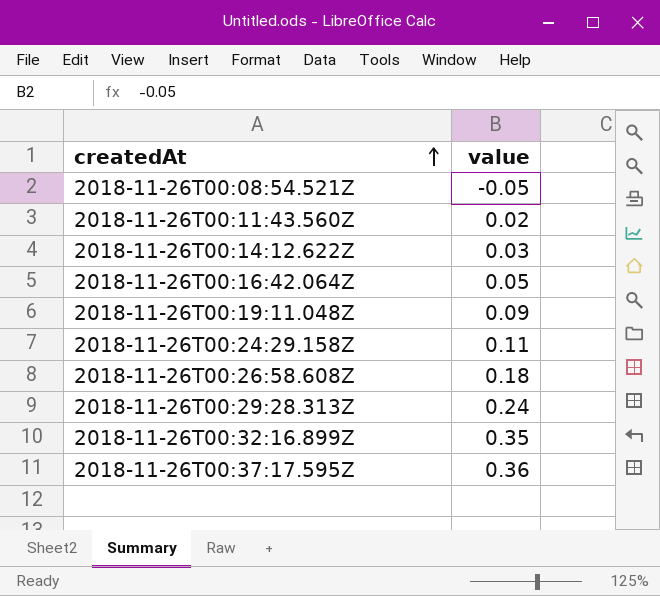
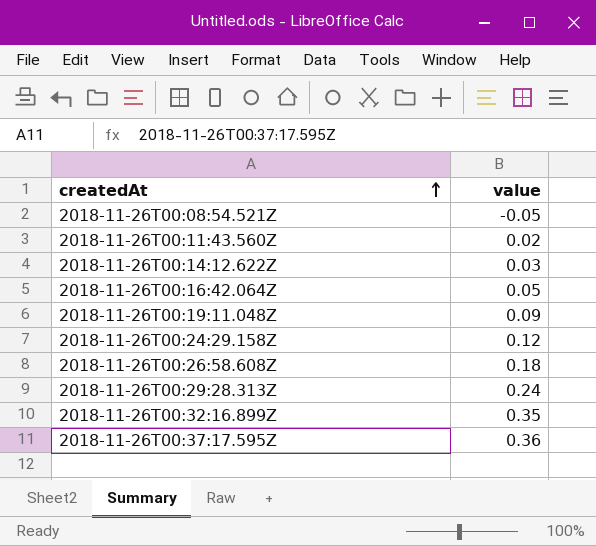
2018-11-26T00:24:29.158Z | value: 0.11 -> 0.12

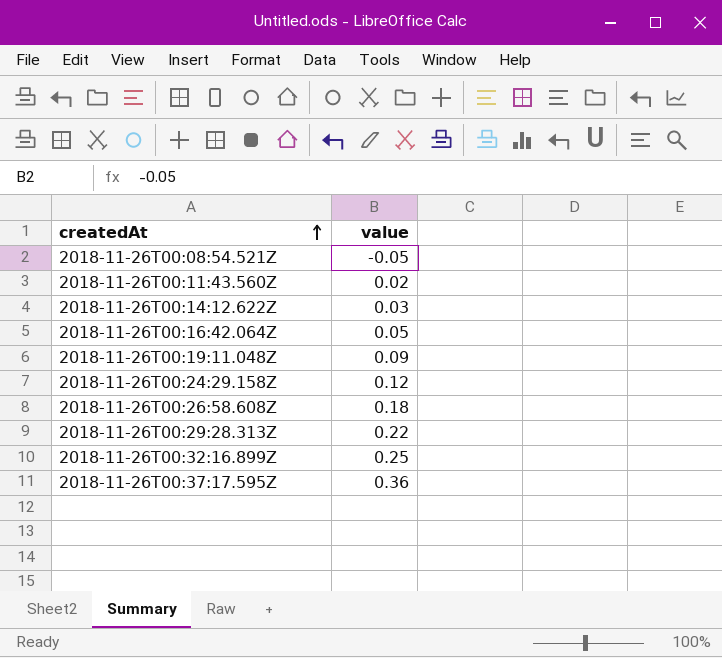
2018-11-26T00:29:28.313Z | value: 0.24 -> 0.22
2018-11-26T00:32:16.899Z | value: 0.35 -> 0.25

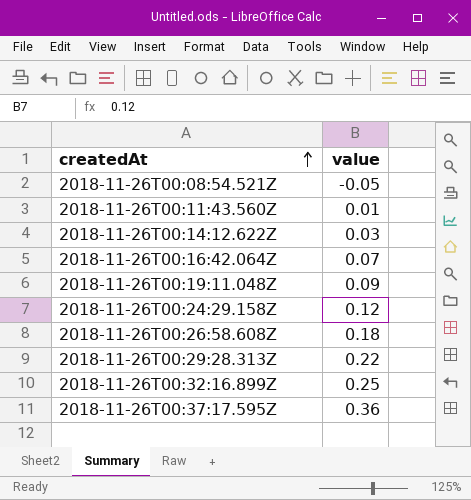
2018-11-26T00:11:43.560Z | value: 0.02 -> 0.01
2018-11-26T00:16:42.064Z | value: 0.05 -> 0.07

